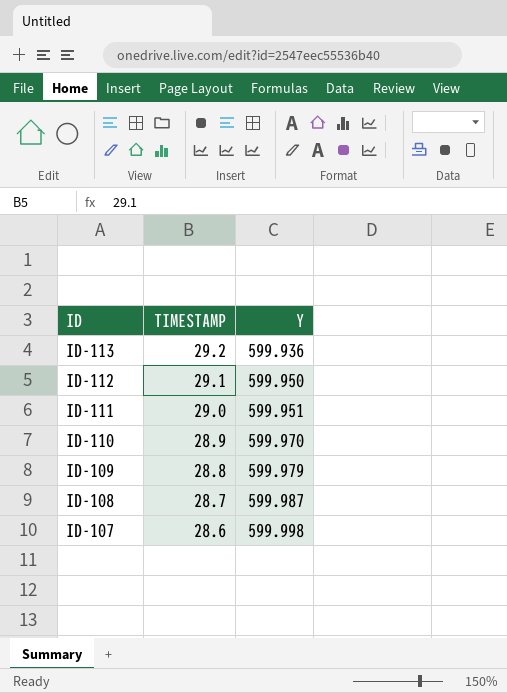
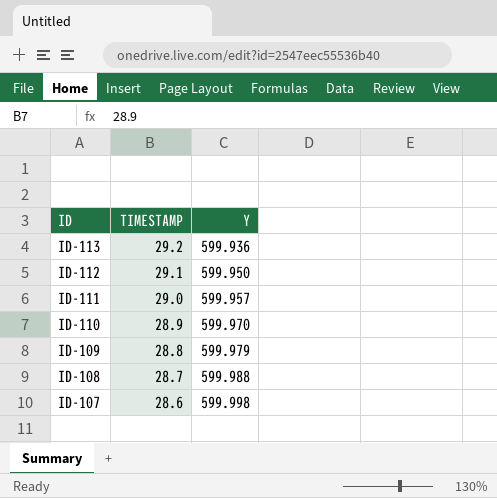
ID-111 | Y: 599.951 -> 599.957
ID-108 | Y: 599.987 -> 599.988

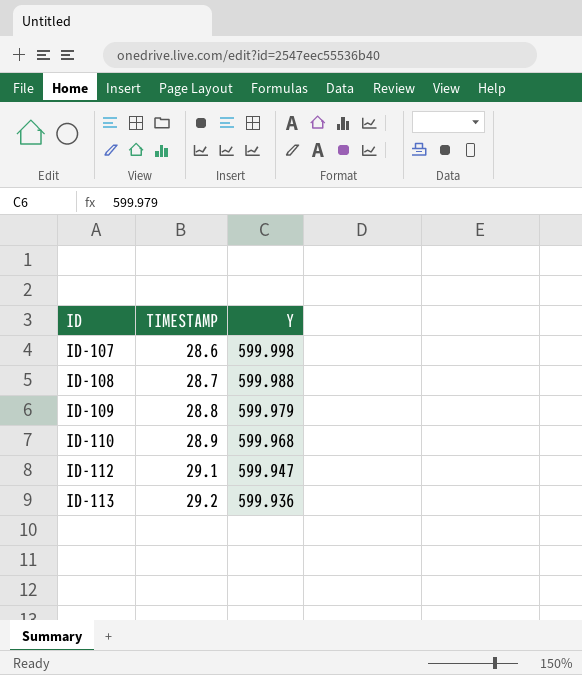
row order: ID descending -> ID ascending
row ID-111: 29.0 | 599.957 -> none
ID-110 | Y: 599.970 -> 599.968
ID-112 | Y: 599.950 -> 599.947

